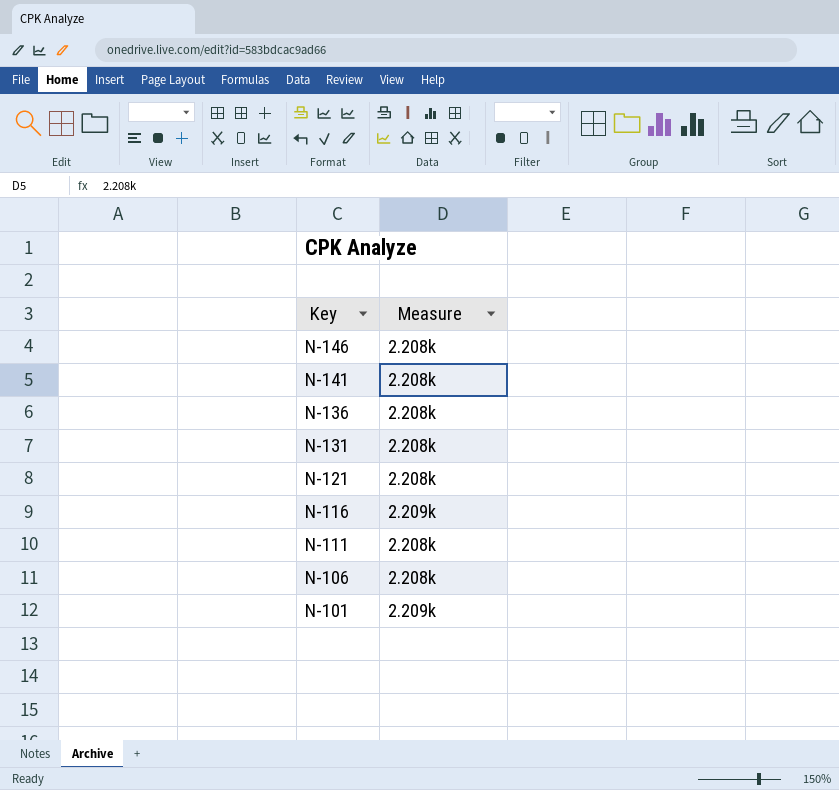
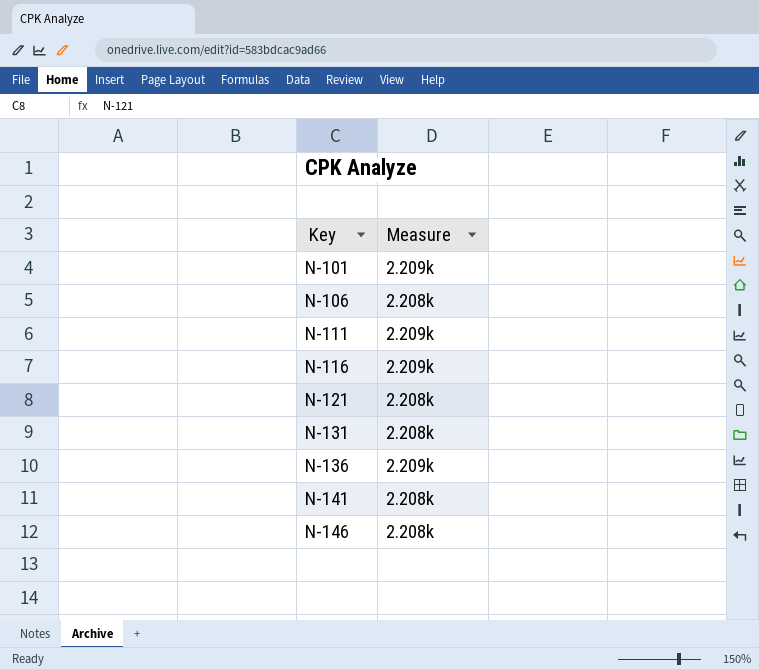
row order: Key descending -> Key ascending
N-111 | Measure: 2.208k -> 2.209k
N-136 | Measure: 2.208k -> 2.209k

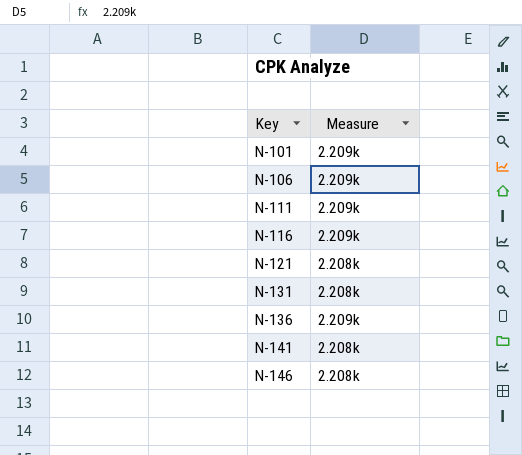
N-106 | Measure: 2.208k -> 2.209k

